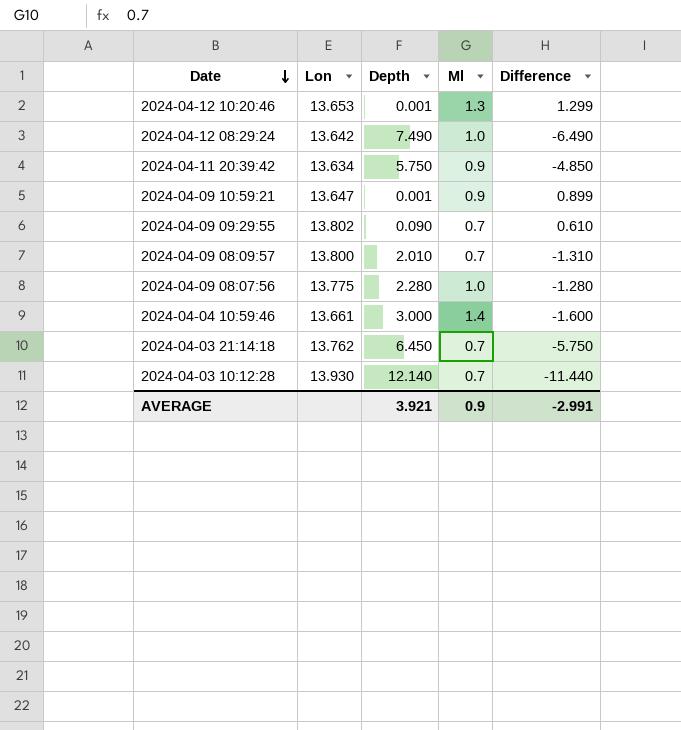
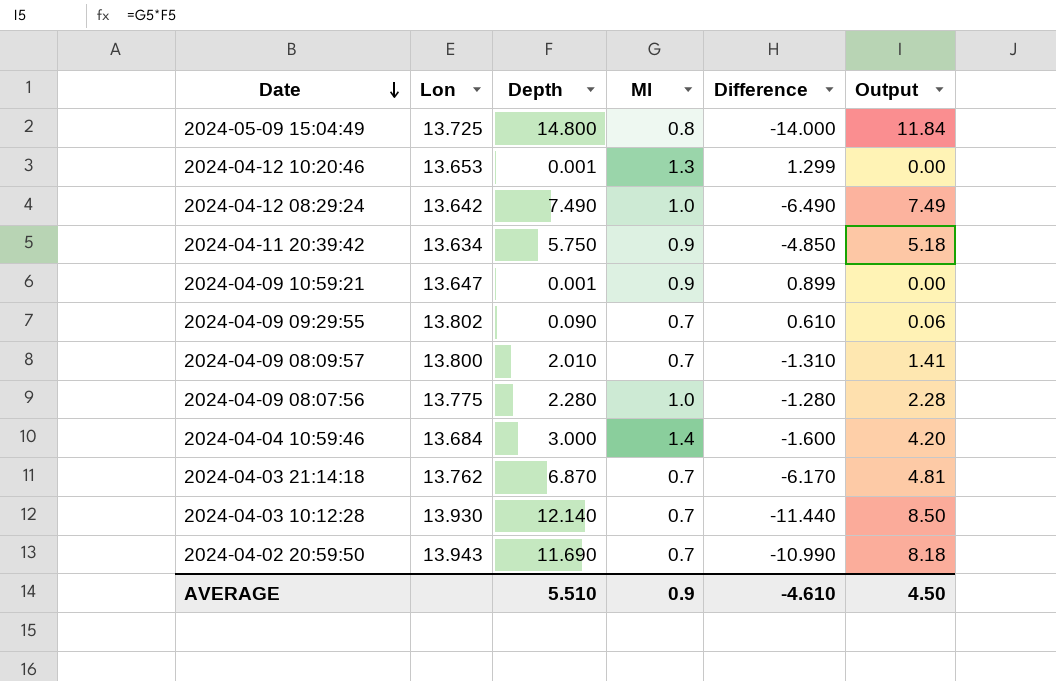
column Output | formula: none -> [Depth] * [Ml]
row 2024-05-09 15:04:49: none -> 13.725 | 14.800 | 0.8 | -14.000 | 11.84
2024-04-04 10:59:46 | Lon: 13.661 -> 13.684
2024-04-03 21:14:18 | Depth: 6.450 -> 6.870
2024-04-03 21:14:18 | Difference: -5.750 -> -6.170
row 2024-04-02 20:59:50: none -> 13.943 | 11.690 | 0.7 | -10.990 | 8.18
AVERAGE | Depth: 3.921 -> 5.510
AVERAGE | Difference: -2.991 -> -4.610

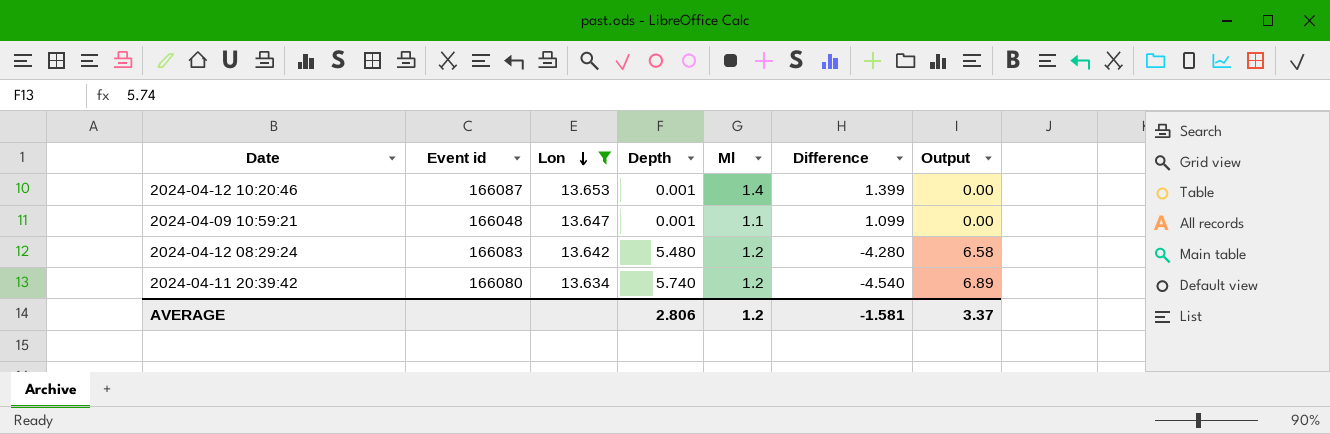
filter: none -> Lon <= 13.653
row order: Date descending -> Lon descending
column Event id | position: none -> 2
2024-04-12 10:20:46 | Ml: 1.3 -> 1.4
2024-04-12 10:20:46 | Difference: 1.299 -> 1.399
2024-04-09 10:59:21 | Ml: 0.9 -> 1.1
2024-04-09 10:59:21 | Difference: 0.899 -> 1.099
2024-04-12 08:29:24 | Depth: 7.490 -> 5.480
2024-04-12 08:29:24 | Ml: 1.0 -> 1.2
2024-04-12 08:29:24 | Difference: -6.490 -> -4.280
2024-04-12 08:29:24 | Output: 7.49 -> 6.58
2024-04-11 20:39:42 | Depth: 5.750 -> 5.740
2024-04-11 20:39:42 | Ml: 0.9 -> 1.2
2024-04-11 20:39:42 | Difference: -4.850 -> -4.540
2024-04-11 20:39:42 | Output: 5.18 -> 6.89
AVERAGE | Depth: 5.510 -> 2.806
AVERAGE | Ml: 0.9 -> 1.2
AVERAGE | Difference: -4.610 -> -1.581
AVERAGE | Output: 4.50 -> 3.37

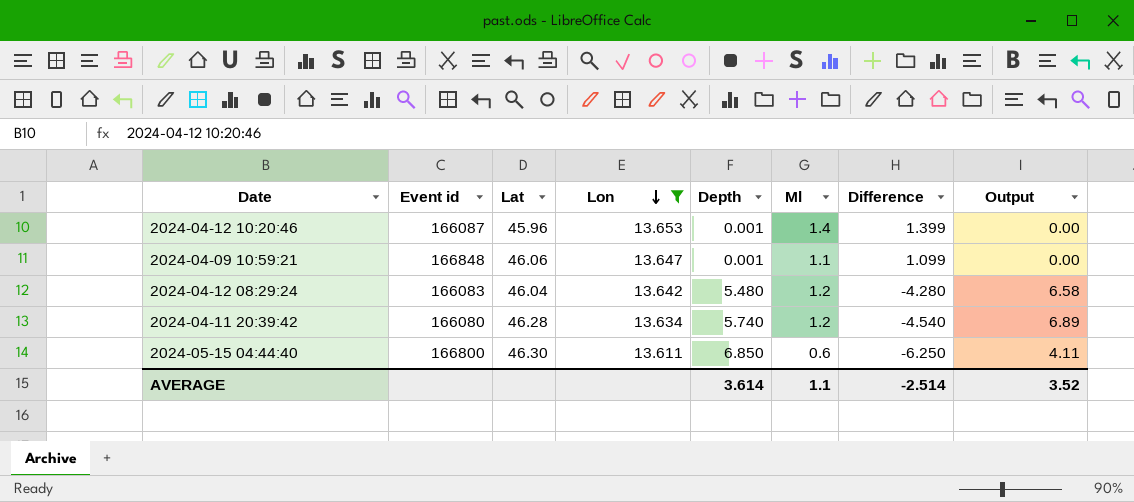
column Lat | position: none -> 3
2024-04-09 10:59:21 | Event id: 166048 -> 166848
row 2024-05-15 04:44:40: none -> 166800 | 46.30 | 13.611 | 6.850 | 0.6 | -6.250 | 4.11
AVERAGE | Depth: 2.806 -> 3.614
AVERAGE | Ml: 1.2 -> 1.1
AVERAGE | Difference: -1.581 -> -2.514
AVERAGE | Output: 3.37 -> 3.52

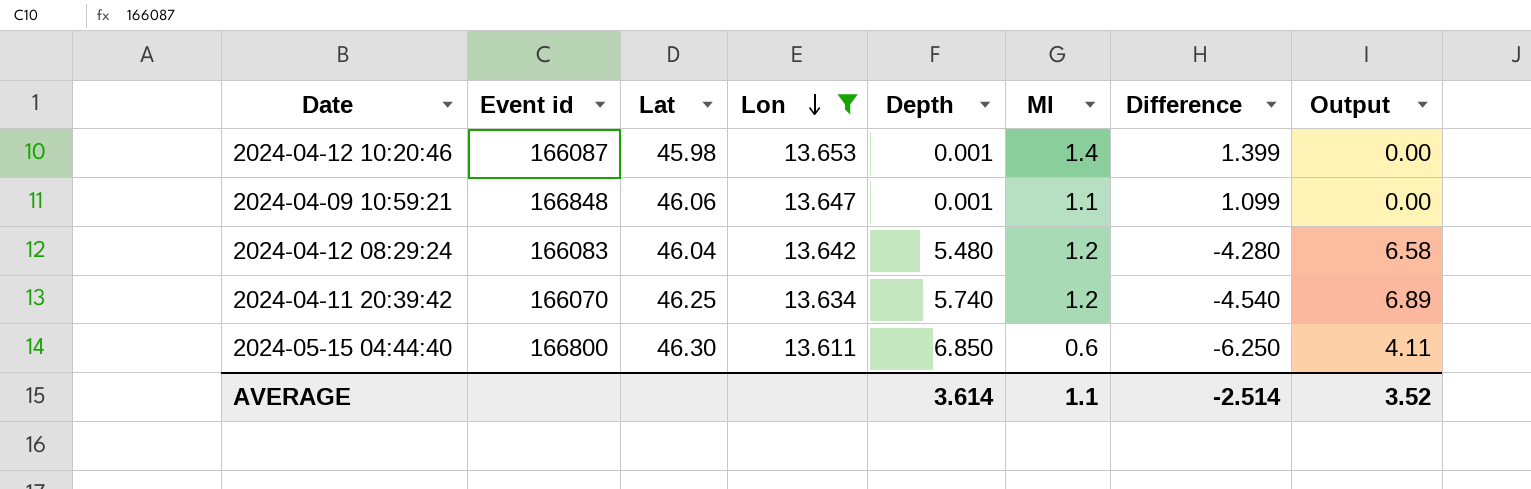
2024-04-12 10:20:46 | Lat: 45.96 -> 45.98
2024-04-11 20:39:42 | Event id: 166080 -> 166070
2024-04-11 20:39:42 | Lat: 46.28 -> 46.25

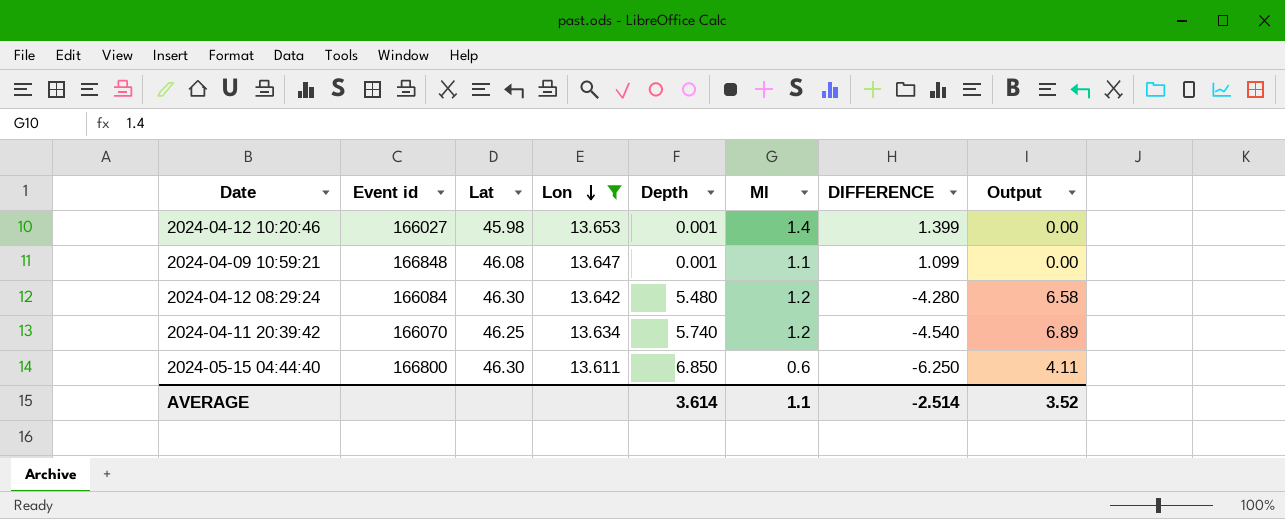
column name: Difference -> DIFFERENCE
2024-04-12 10:20:46 | Event id: 166087 -> 166027
2024-04-09 10:59:21 | Lat: 46.06 -> 46.08
2024-04-12 08:29:24 | Event id: 166083 -> 166084
2024-04-12 08:29:24 | Lat: 46.04 -> 46.30

